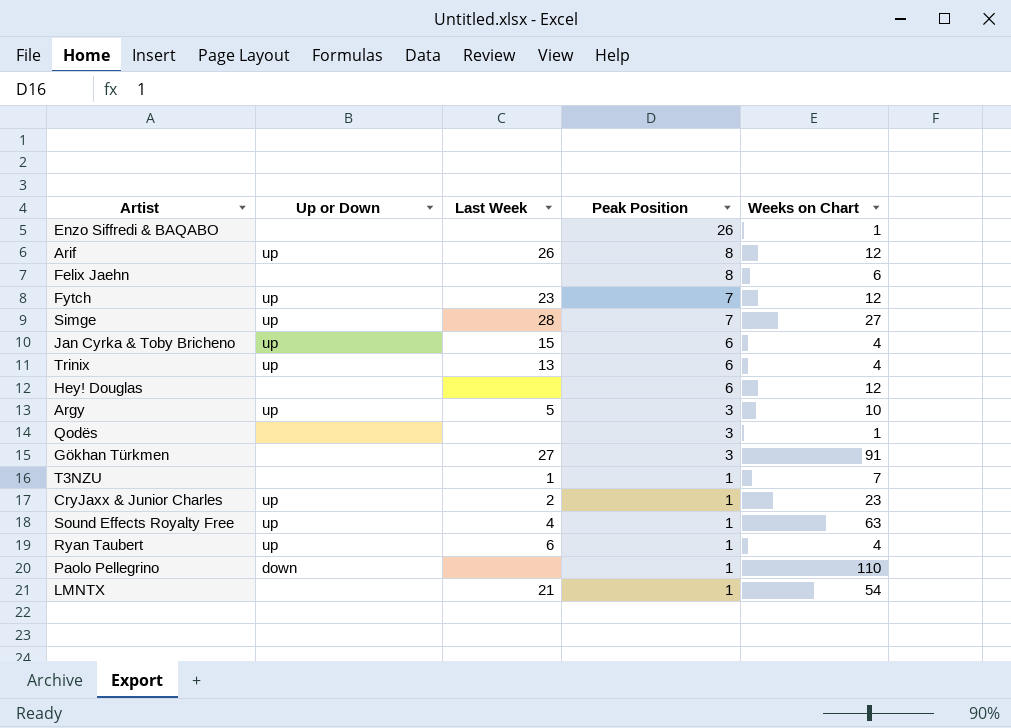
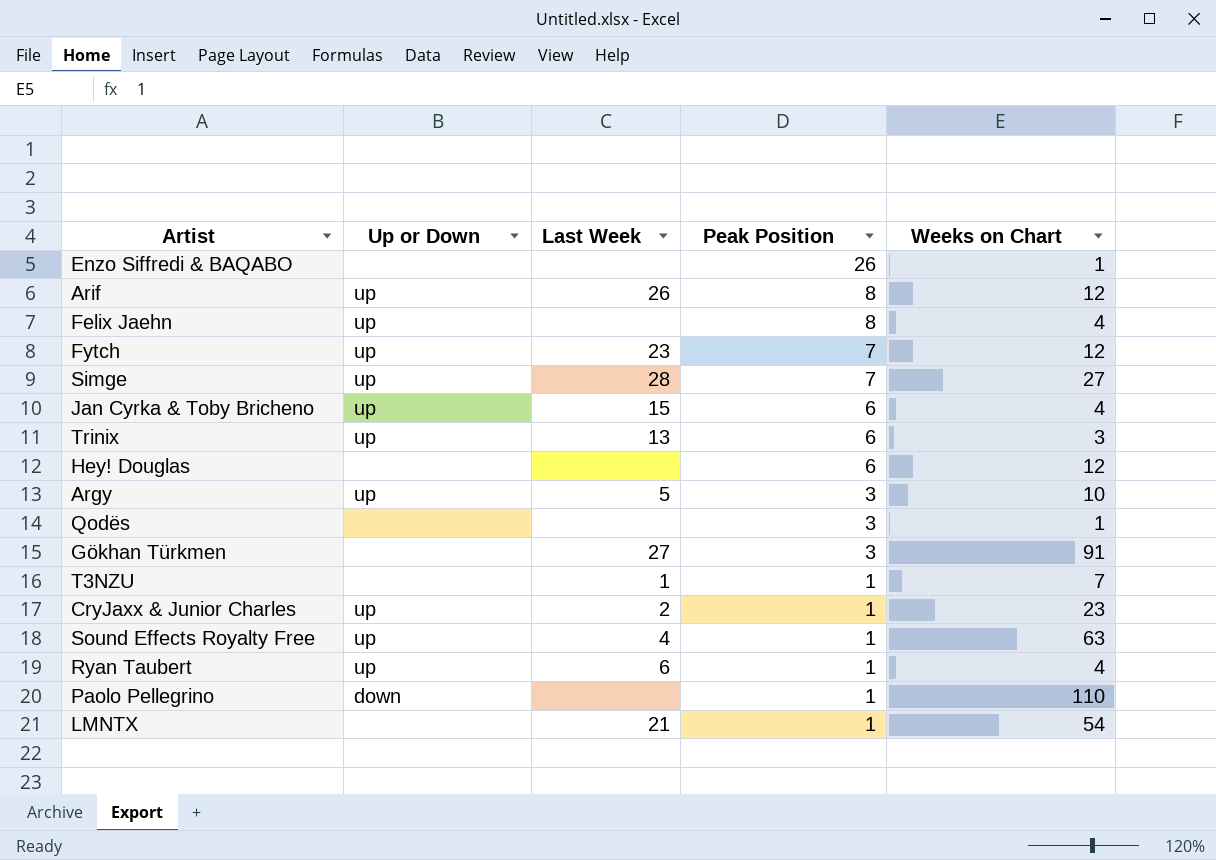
Felix Jaehn | Up or Down: none -> up
Felix Jaehn | Weeks on Chart: 6 -> 4
Trinix | Weeks on Chart: 4 -> 3

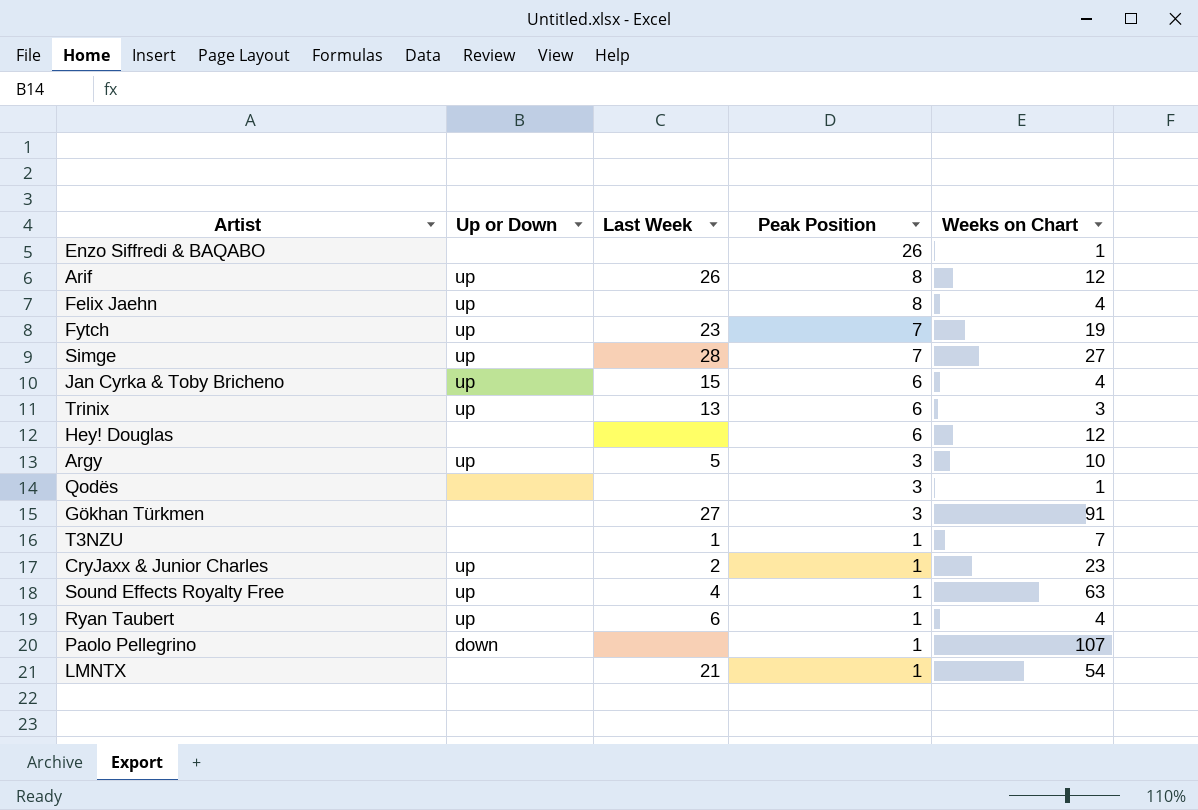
Fytch | Weeks on Chart: 12 -> 19
Paolo Pellegrino | Weeks on Chart: 110 -> 107

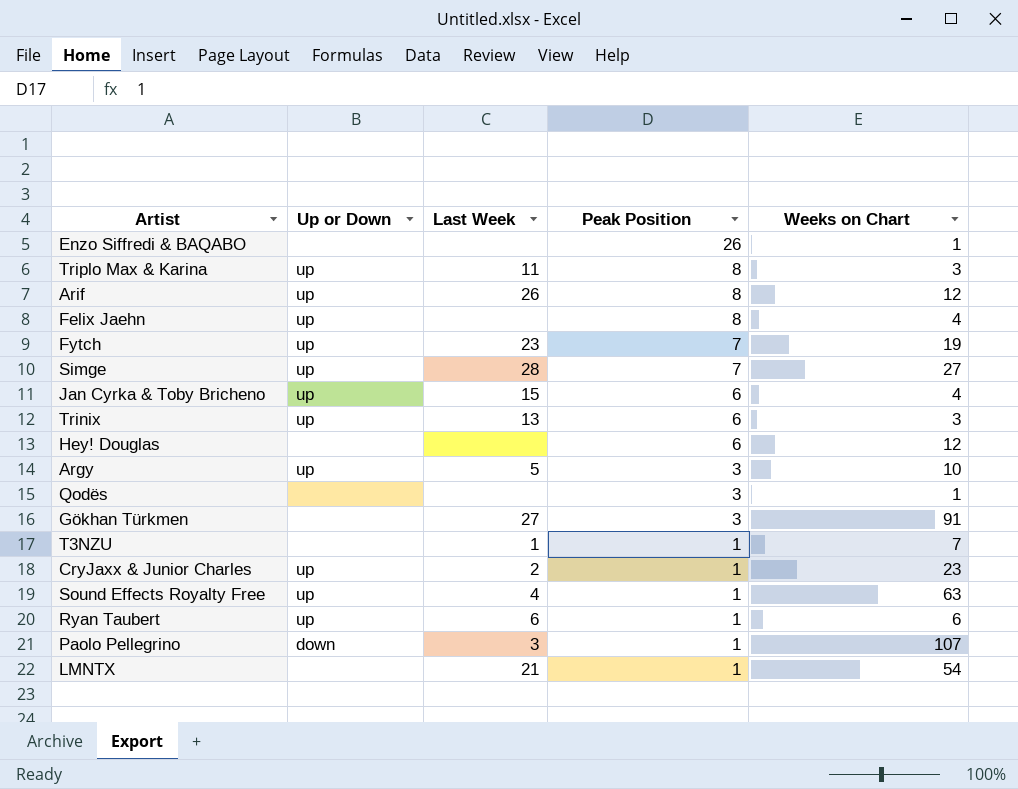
row Triplo Max & Karina: none -> up | 11 | 8 | 3
Ryan Taubert | Weeks on Chart: 4 -> 6
Paolo Pellegrino | Last Week: none -> 3

